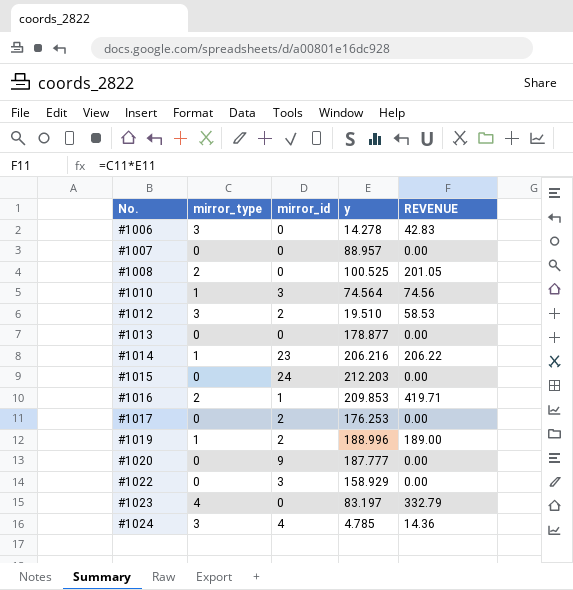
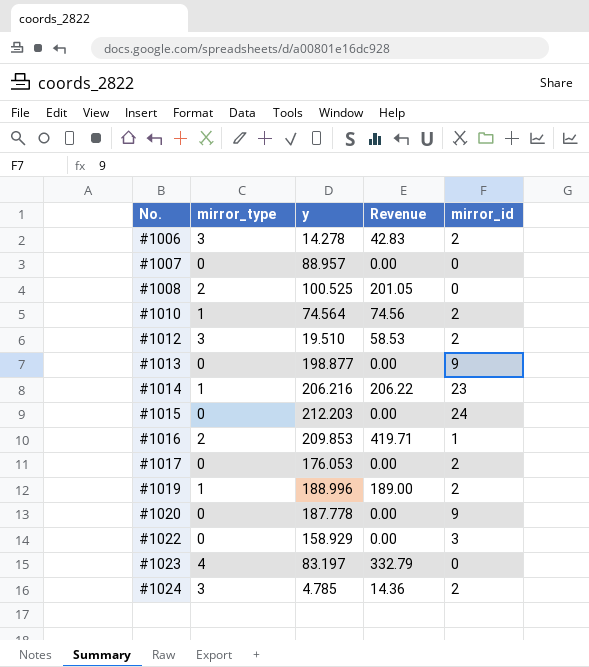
column name: REVENUE -> Revenue
column mirror_id | position: 3 -> 5
#1006 | mirror_id: 0 -> 2
#1010 | mirror_id: 3 -> 2
#1013 | y: 178.877 -> 198.877
#1013 | mirror_id: 0 -> 9
#1017 | y: 176.253 -> 176.053
#1020 | y: 187.777 -> 187.778
#1024 | mirror_id: 4 -> 2

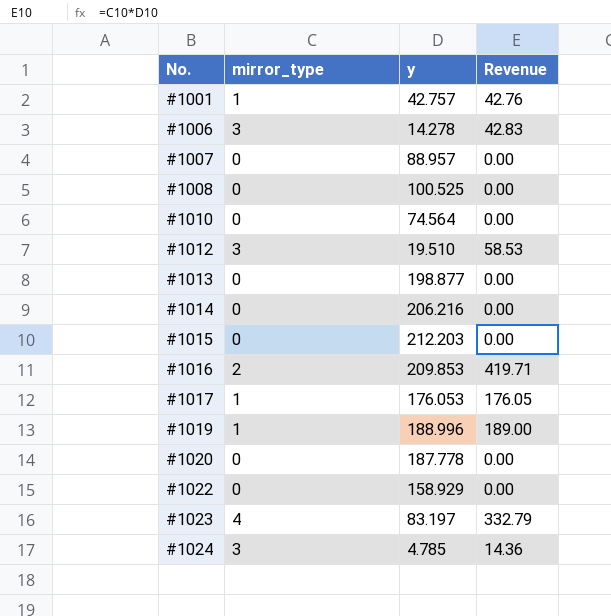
column mirror_id | position: 5 -> none
row #1001: none -> 1 | 42.757 | 42.76
#1008 | mirror_type: 2 -> 0
#1008 | Revenue: 201.05 -> 0.00
#1010 | mirror_type: 1 -> 0
#1010 | Revenue: 74.56 -> 0.00
#1014 | mirror_type: 1 -> 0
#1014 | Revenue: 206.22 -> 0.00
#1017 | mirror_type: 0 -> 1
#1017 | Revenue: 0.00 -> 176.05

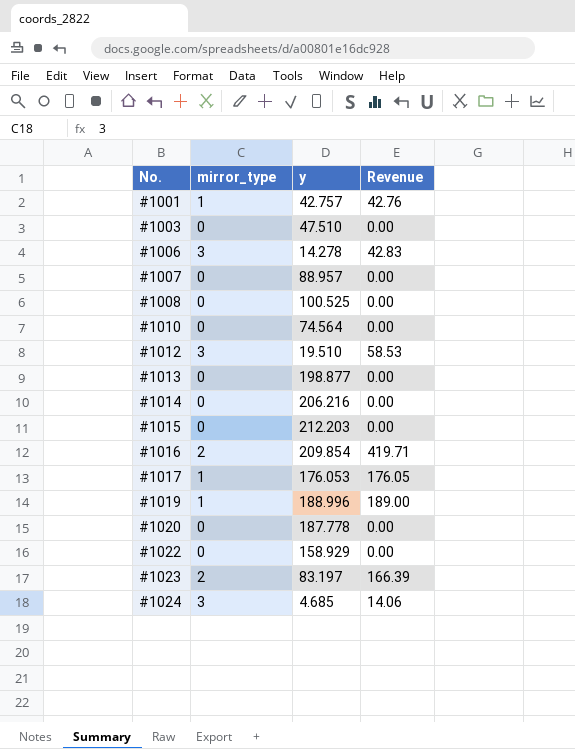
row #1003: none -> 0 | 47.510 | 0.00
#1016 | y: 209.853 -> 209.854
#1023 | mirror_type: 4 -> 2
#1023 | Revenue: 332.79 -> 166.39
#1024 | y: 4.785 -> 4.685
#1024 | Revenue: 14.36 -> 14.06

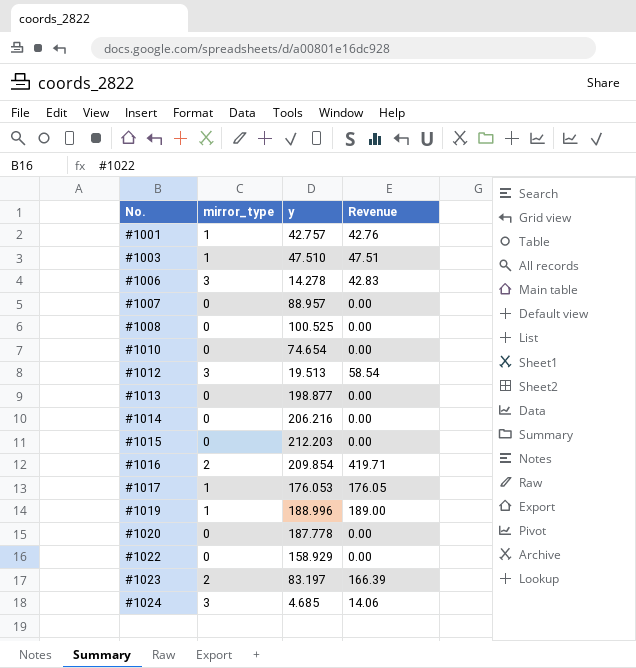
#1003 | mirror_type: 0 -> 1
#1003 | Revenue: 0.00 -> 47.51
#1010 | y: 74.564 -> 74.654
#1012 | y: 19.510 -> 19.513
#1012 | Revenue: 58.53 -> 58.54

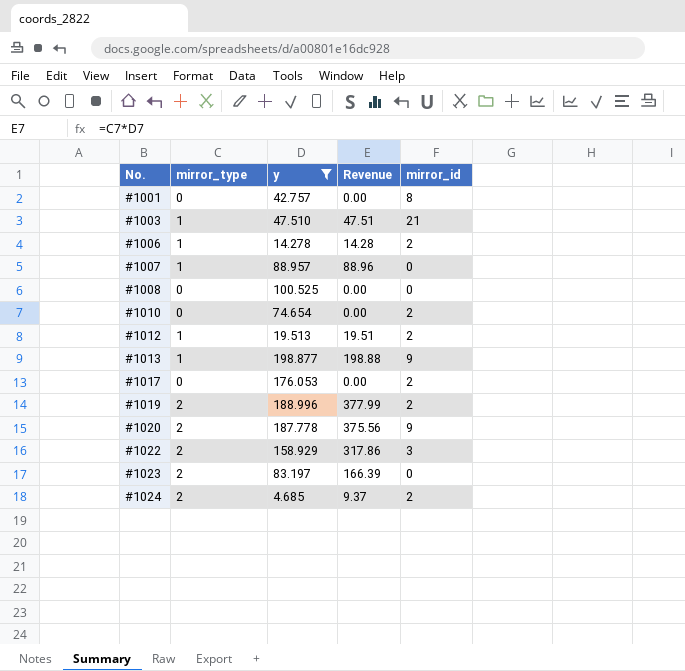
filter: none -> y <= 198.877
column mirror_id | position: none -> 5
#1001 | mirror_type: 1 -> 0
#1001 | Revenue: 42.76 -> 0.00
#1006 | mirror_type: 3 -> 1
#1006 | Revenue: 42.83 -> 14.28
#1007 | mirror_type: 0 -> 1
#1007 | Revenue: 0.00 -> 88.96
#1012 | mirror_type: 3 -> 1
#1012 | Revenue: 58.54 -> 19.51
#1013 | mirror_type: 0 -> 1
#1013 | Revenue: 0.00 -> 198.88
#1017 | mirror_type: 1 -> 0
#1017 | Revenue: 176.05 -> 0.00
#1019 | mirror_type: 1 -> 2
#1019 | Revenue: 189.00 -> 377.99
#1020 | mirror_type: 0 -> 2
#1020 | Revenue: 0.00 -> 375.56
#1022 | mirror_type: 0 -> 2
#1022 | Revenue: 0.00 -> 317.86
#1024 | mirror_type: 3 -> 2
#1024 | Revenue: 14.06 -> 9.37

